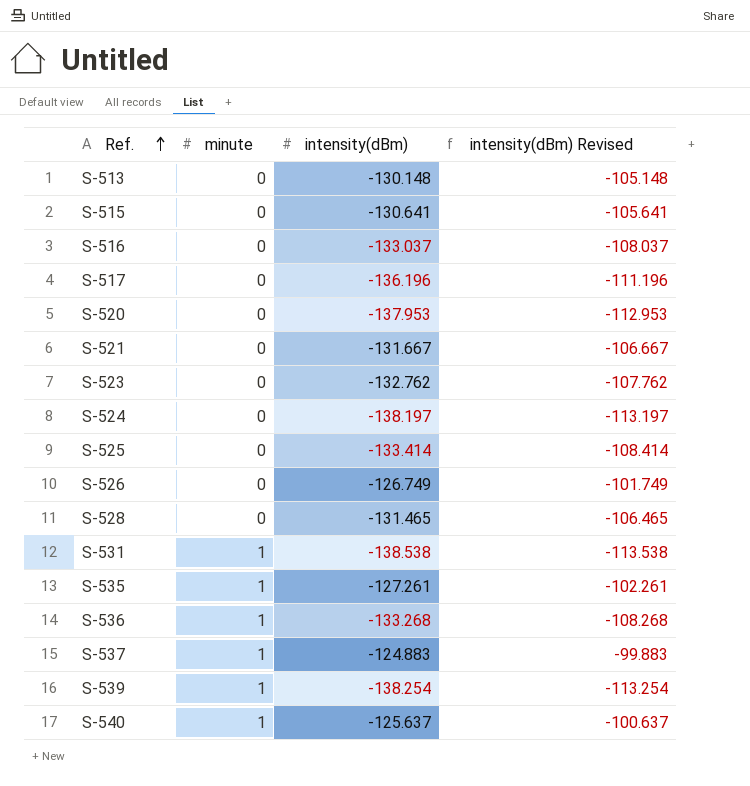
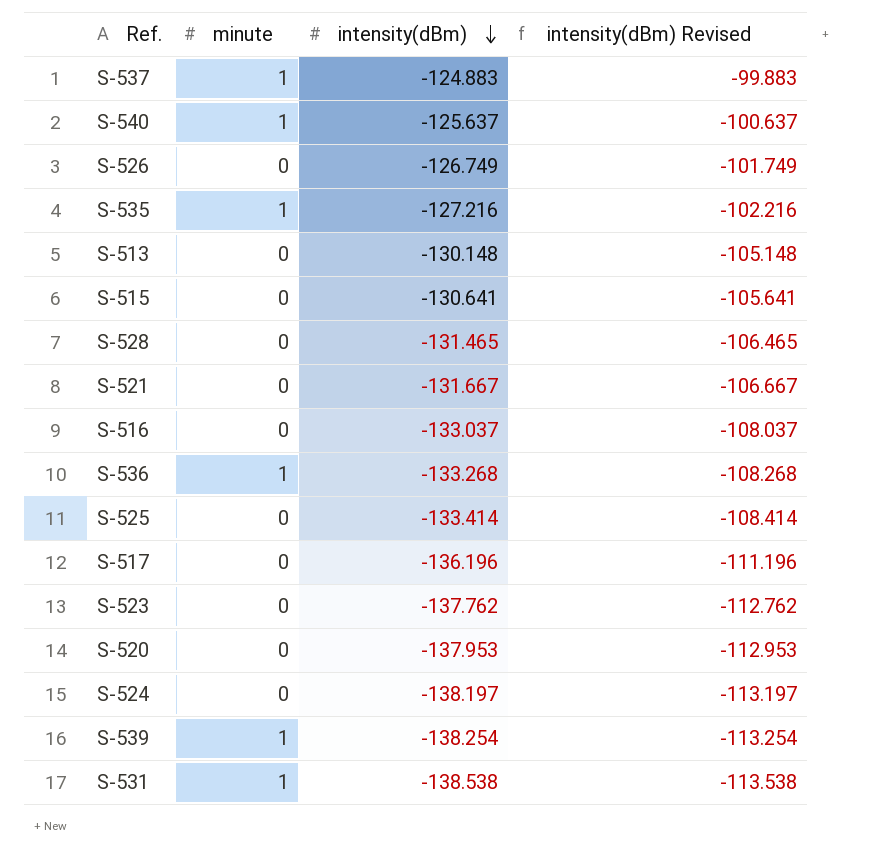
row order: Ref. ascending -> intensity(dBm) descending
S-535 | intensity(dBm): -127.261 -> -127.216
S-535 | intensity(dBm) Revised: -102.261 -> -102.216
S-523 | intensity(dBm): -132.762 -> -137.762
S-523 | intensity(dBm) Revised: -107.762 -> -112.762

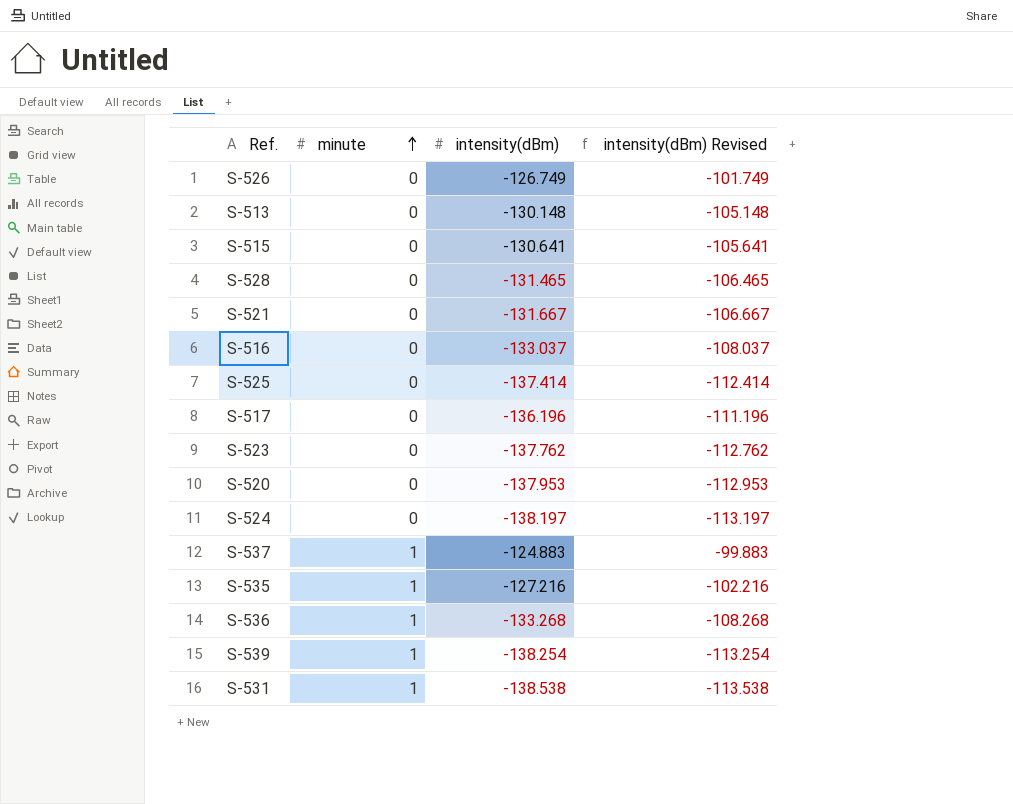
row order: intensity(dBm) descending -> minute ascending
row S-540: 1 | -125.637 | -100.637 -> none
S-525 | intensity(dBm): -133.414 -> -137.414
S-525 | intensity(dBm) Revised: -108.414 -> -112.414

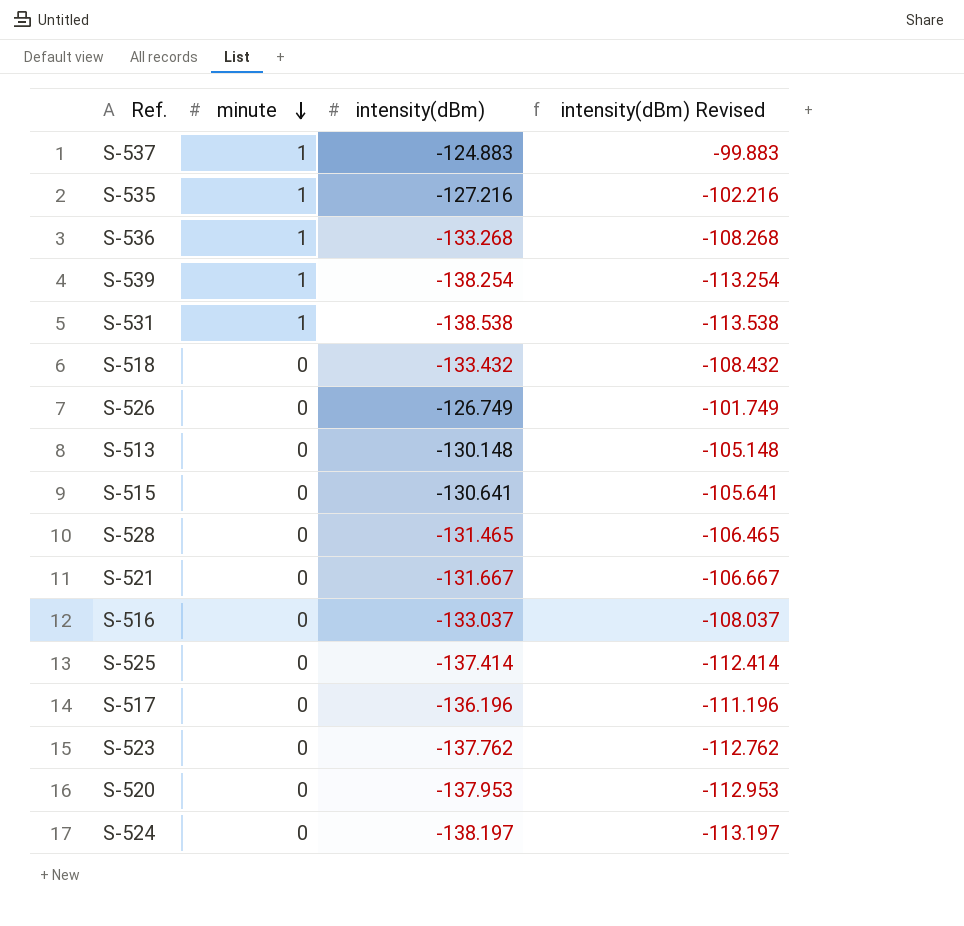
row order: minute ascending -> minute descending
row S-518: none -> 0 | -133.432 | -108.432

